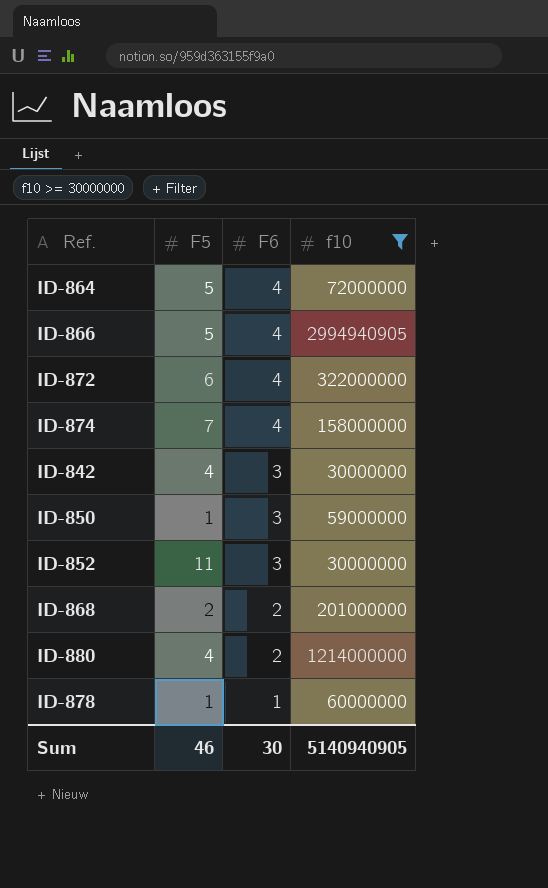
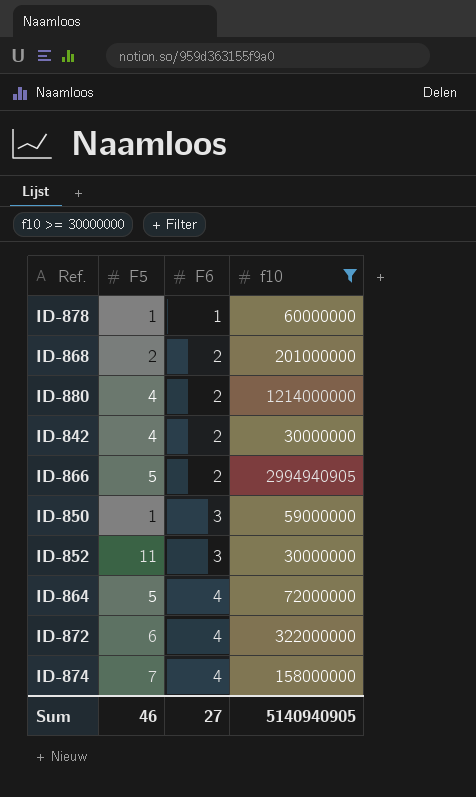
row order: F6 descending -> F6 ascending
ID-842 | F6: 3 -> 2
ID-866 | F6: 4 -> 2
Sum | F6: 30 -> 27

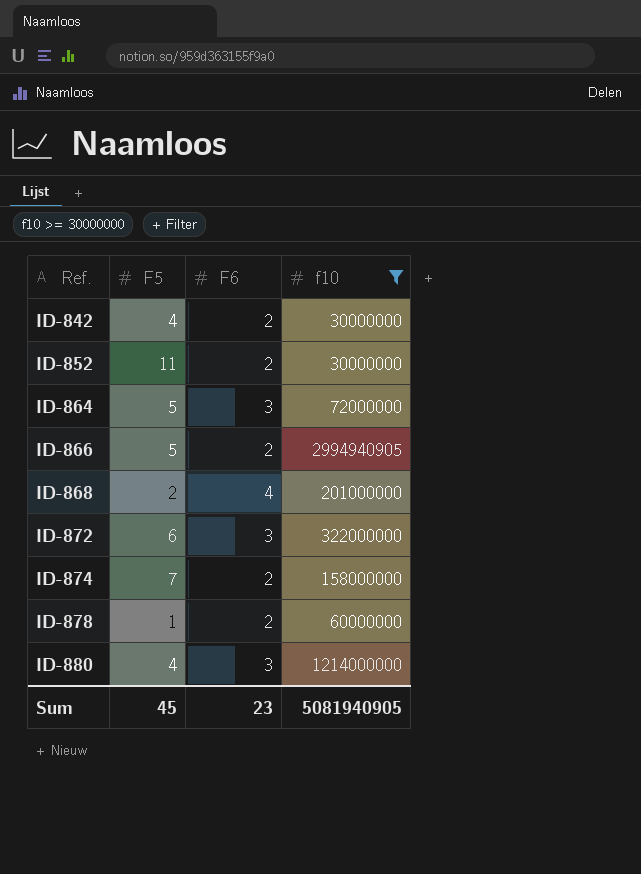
row order: F6 ascending -> Ref. ascending
row ID-850: 1 | 3 | 59000000 -> none
ID-852 | F6: 3 -> 2
ID-864 | F6: 4 -> 3
ID-868 | F6: 2 -> 4
ID-872 | F6: 4 -> 3
ID-874 | F6: 4 -> 2
ID-878 | F6: 1 -> 2
ID-880 | F6: 2 -> 3
Sum | F5: 46 -> 45
Sum | F6: 27 -> 23
Sum | f10: 5140940905 -> 5081940905

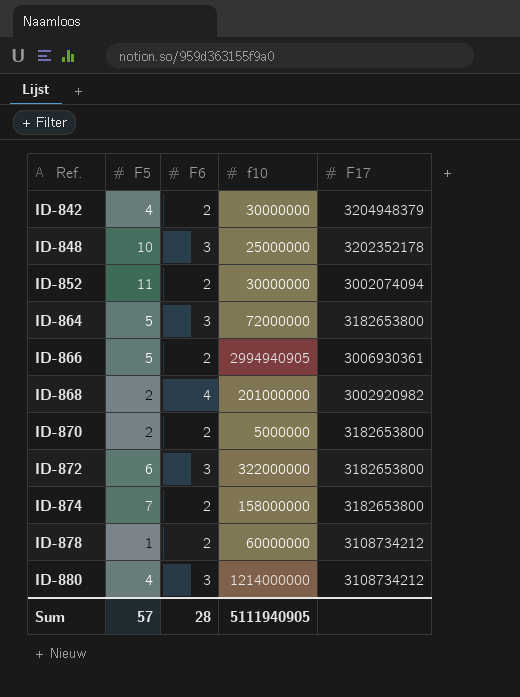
filter: f10 >= 30000000 -> none
column F17 | position: none -> 5
Sum | F5: 45 -> 57
Sum | F6: 23 -> 28
Sum | f10: 5081940905 -> 5111940905

